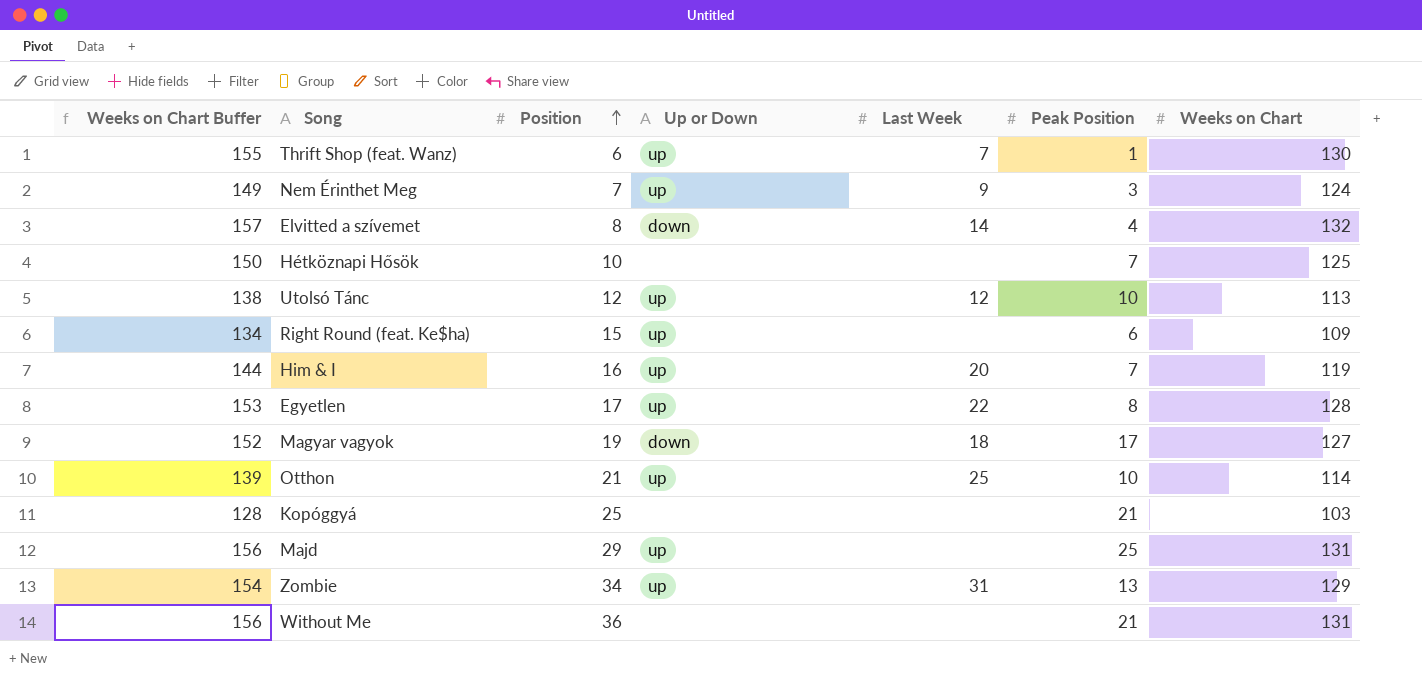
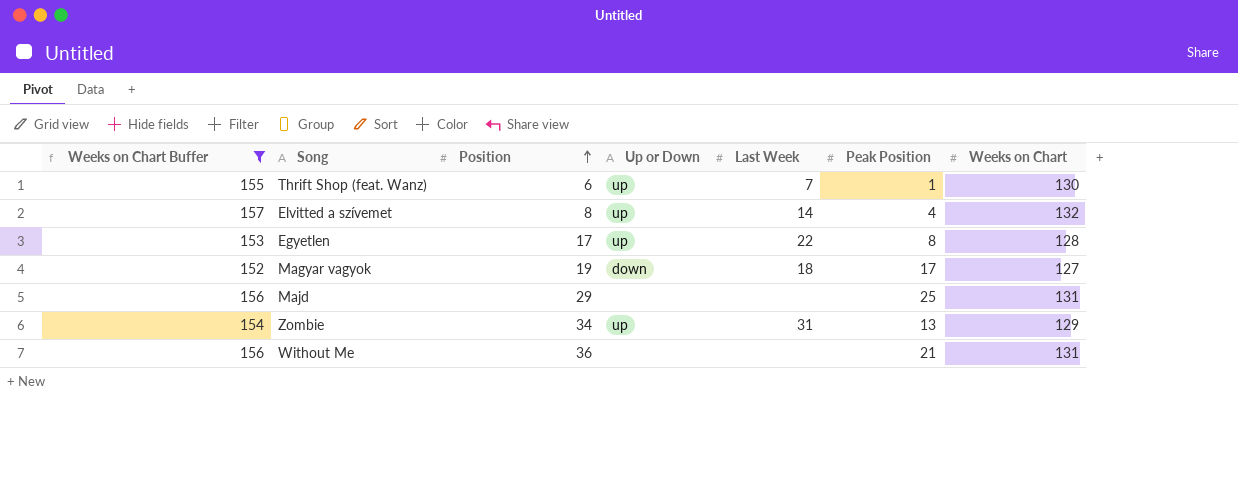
filter: none -> Weeks on Chart Buffer >= 152
Elvitted a szívemet | Up or Down: down -> up
Majd | Up or Down: up -> none

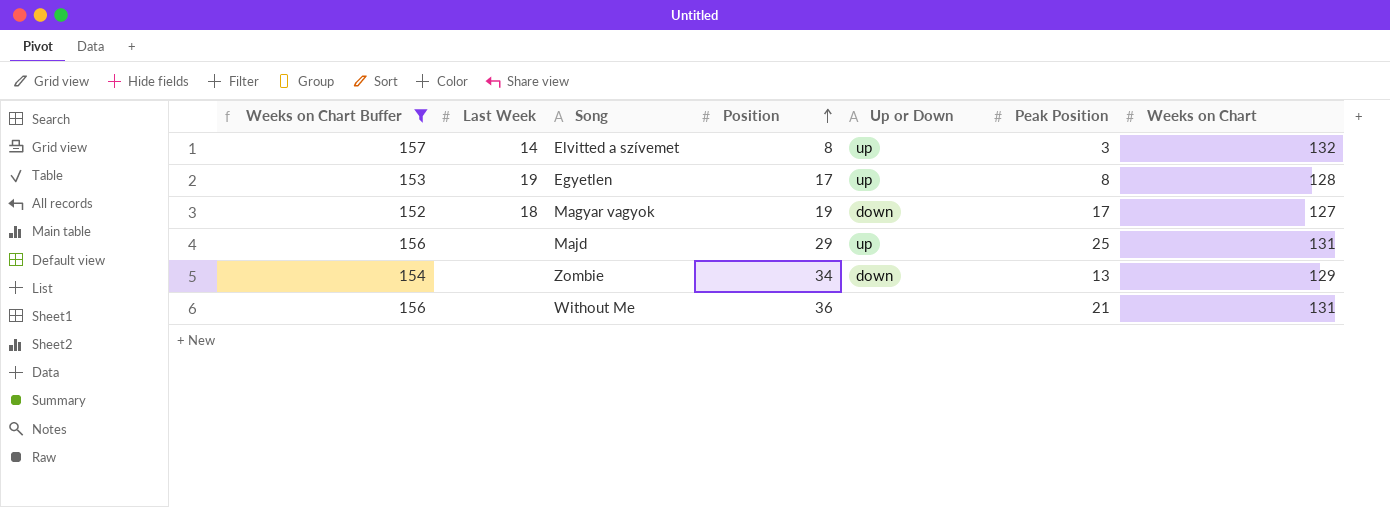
column Last Week | position: 5 -> 2
row Thrift Shop (feat. Wanz): 155 | 6 | up | 7 | 1 | 130 -> none
Elvitted a szívemet | Peak Position: 4 -> 3
Egyetlen | Last Week: 22 -> 19
Majd | Up or Down: none -> up
Zombie | Last Week: 31 -> none
Zombie | Up or Down: up -> down

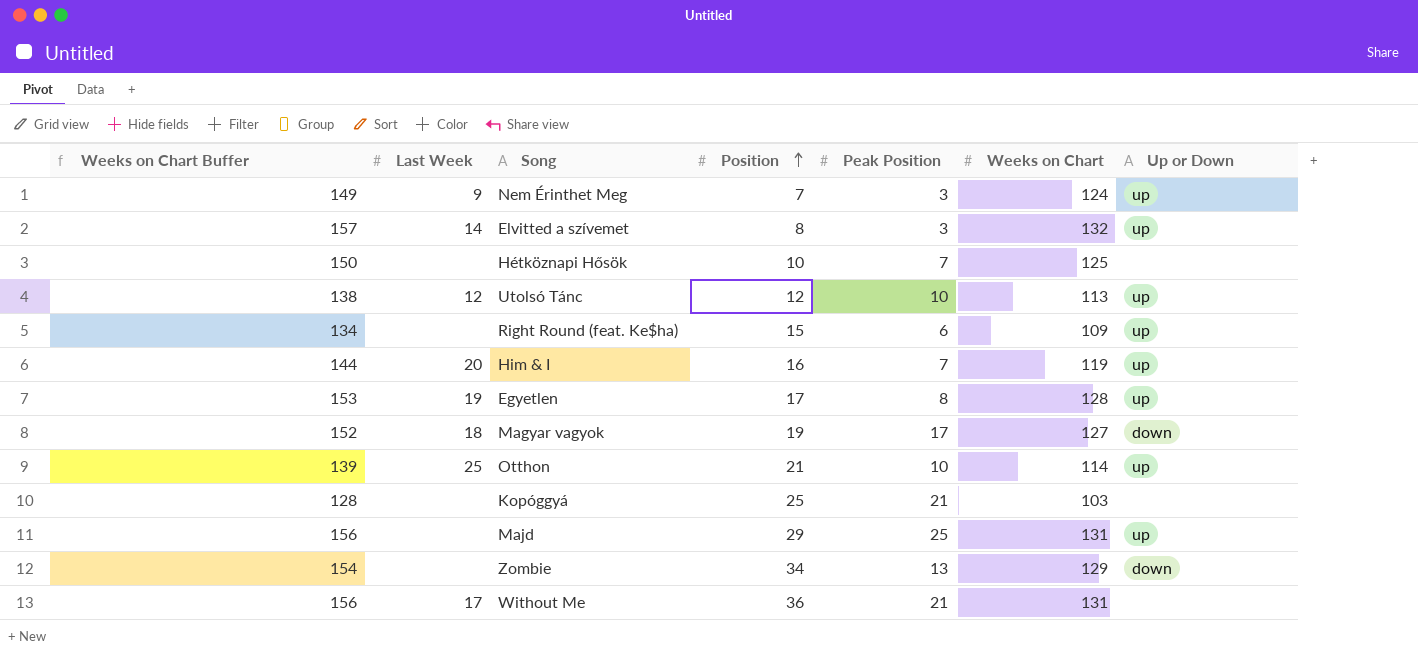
filter: Weeks on Chart Buffer >= 152 -> none
column Up or Down | position: 5 -> 7
Without Me | Last Week: none -> 17

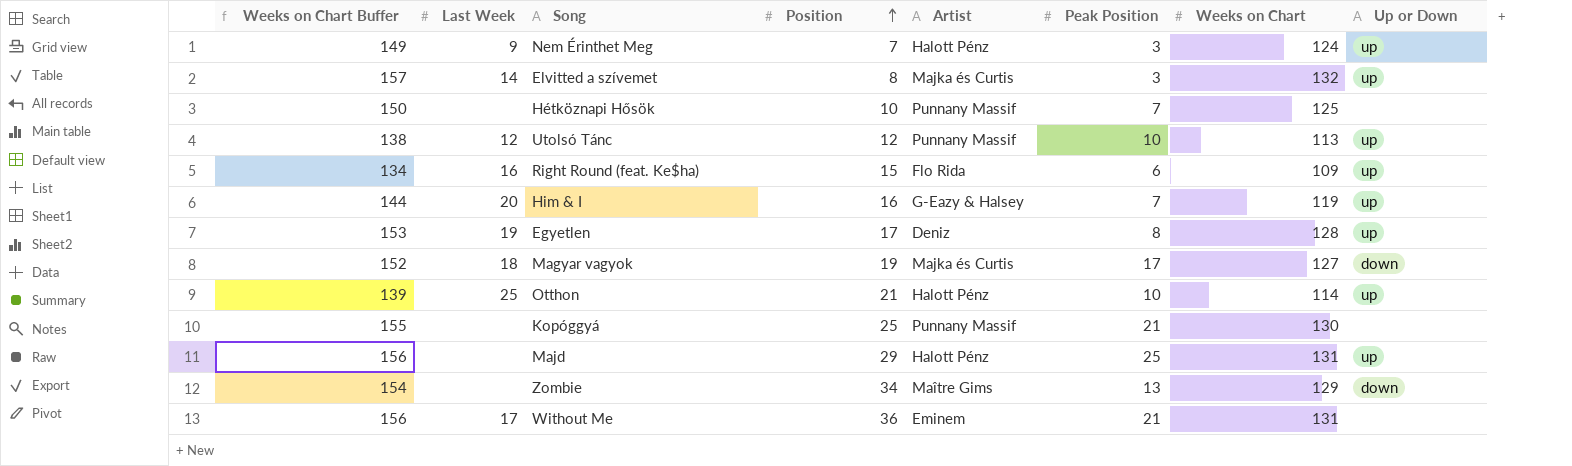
column Artist | position: none -> 5
Right Round (feat. Ke$ha) | Last Week: none -> 16
Kopóggyá | Weeks on Chart Buffer: 128 -> 155
Kopóggyá | Weeks on Chart: 103 -> 130

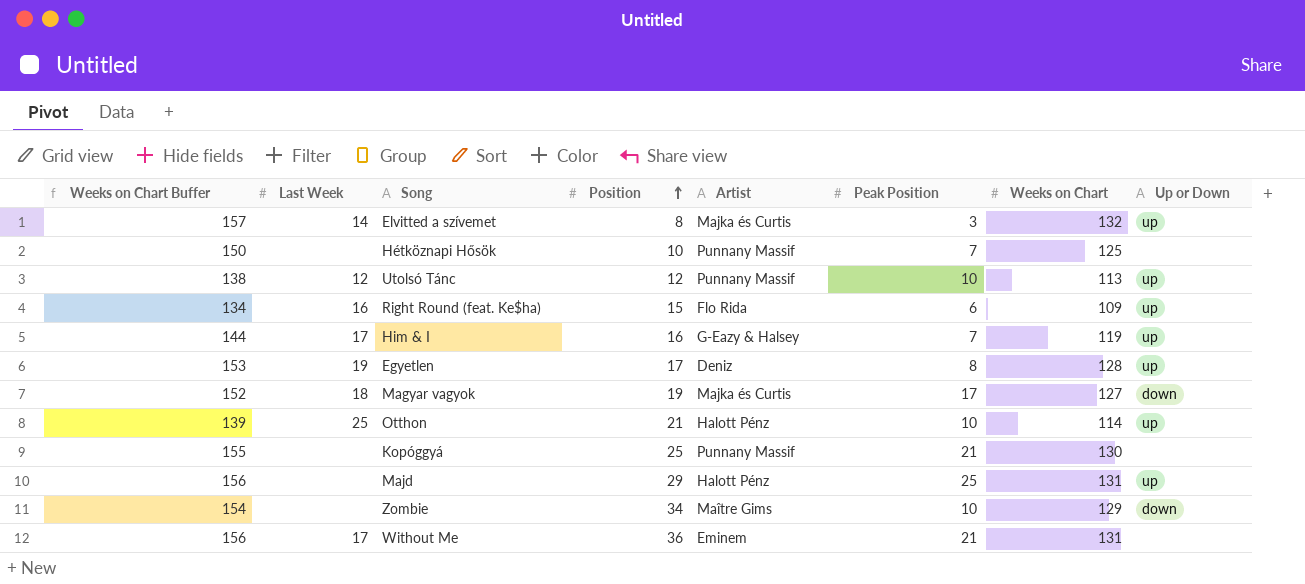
row Nem Érinthet Meg: 149 | 9 | 7 | Halott Pénz | 3 | 124 | up -> none
Him & I | Last Week: 20 -> 17
Zombie | Peak Position: 13 -> 10

